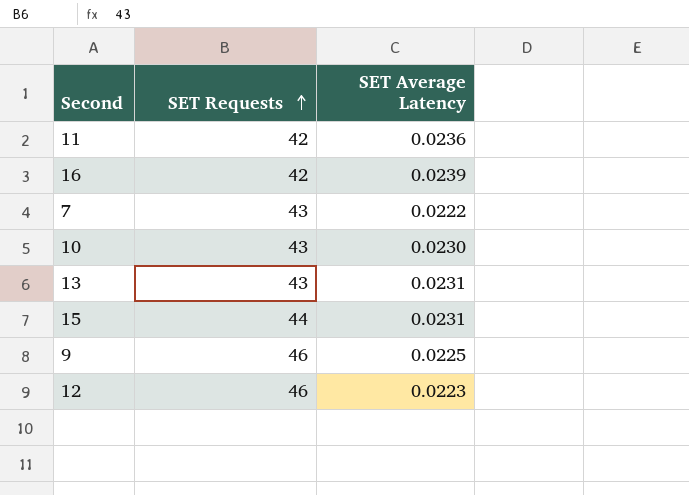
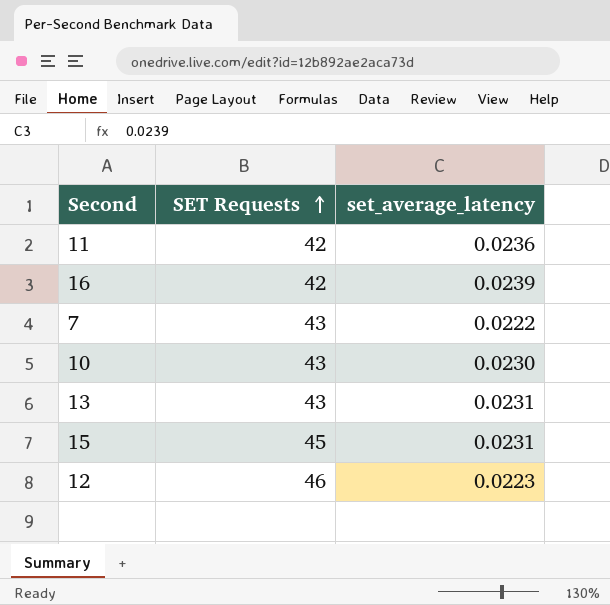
column name: SET Average Latency -> set_average_latency
row 9: 46 | 0.0225 -> none
15 | SET Requests: 44 -> 45

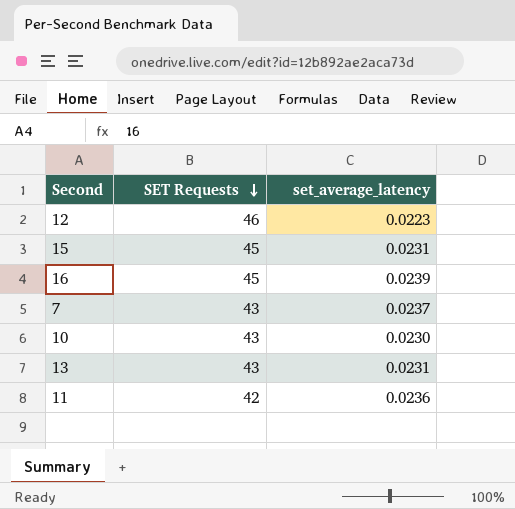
row order: SET Requests ascending -> SET Requests descending
16 | SET Requests: 42 -> 45
7 | set_average_latency: 0.0222 -> 0.0237

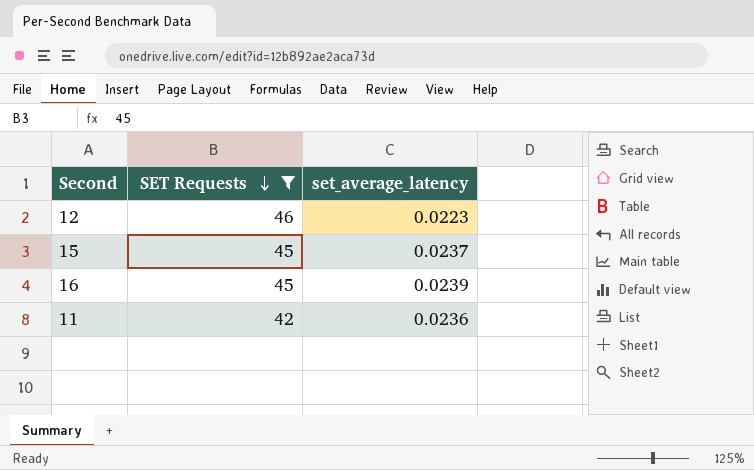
filter: none -> SET Requests != 43
15 | set_average_latency: 0.0231 -> 0.0237

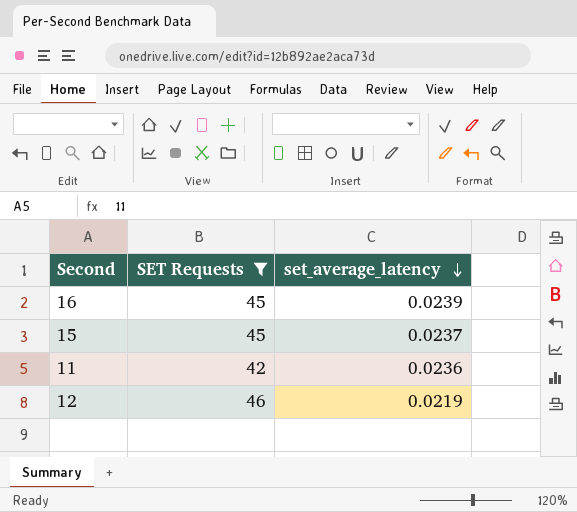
row order: SET Requests descending -> set_average_latency descending
12 | set_average_latency: 0.0223 -> 0.0219

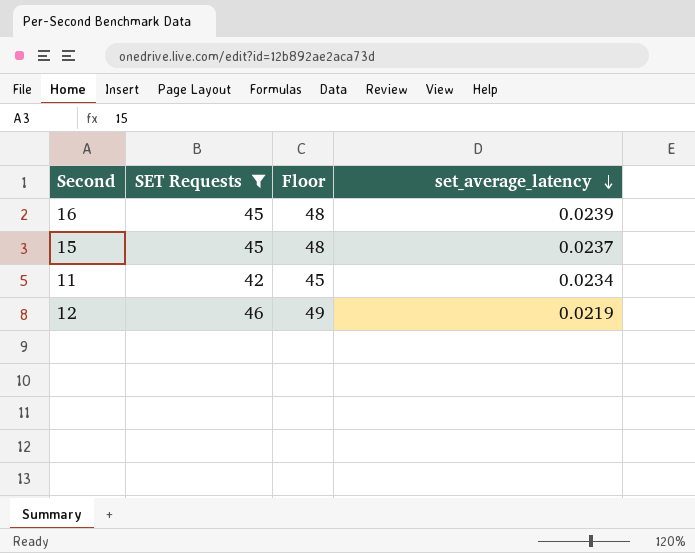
column Floor | formula: none -> [SET Requests] + 3
11 | set_average_latency: 0.0236 -> 0.0234

